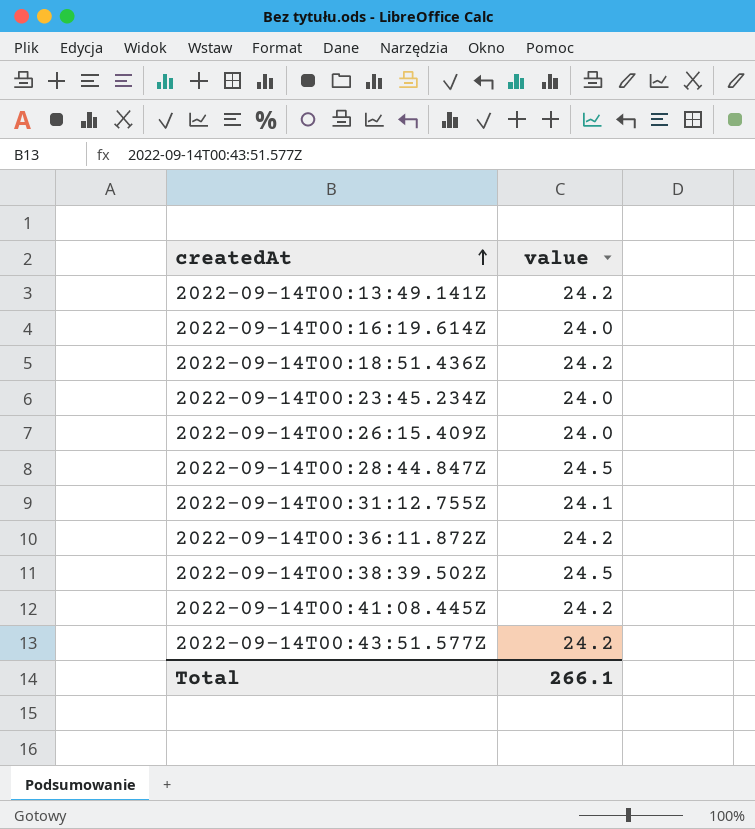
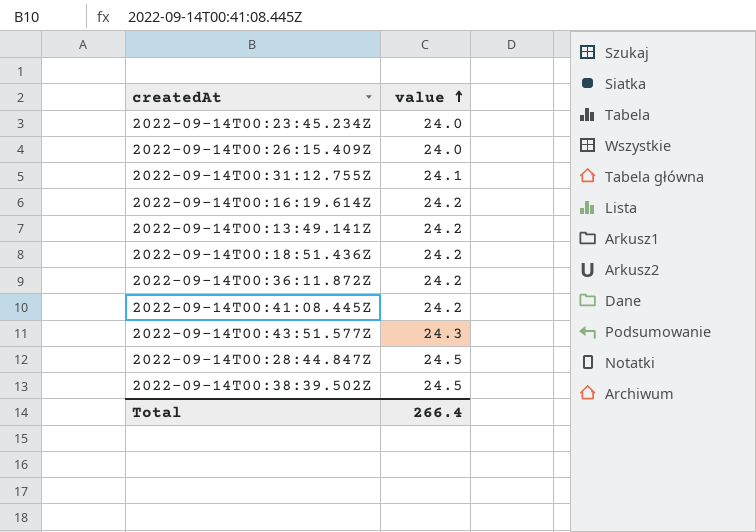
row order: createdAt ascending -> value ascending
2022-09-14T00:16:19.614Z | value: 24.0 -> 24.2
2022-09-14T00:43:51.577Z | value: 24.2 -> 24.3
Total | value: 266.1 -> 266.4

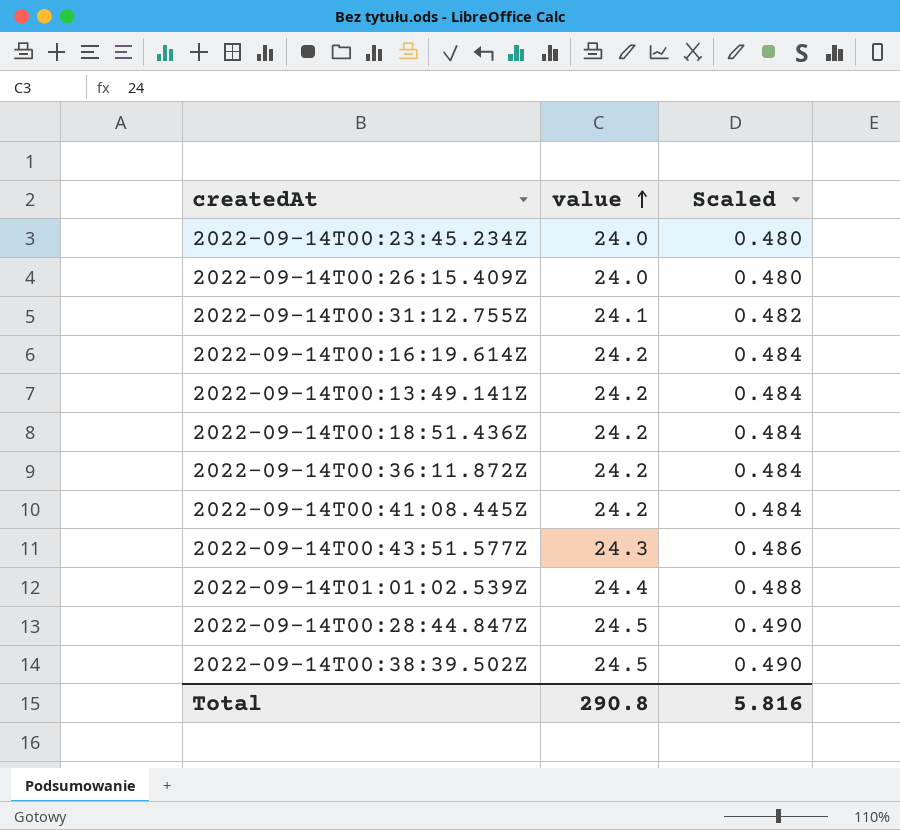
column Scaled | formula: none -> [value] * 0.02
row 2022-09-14T01:01:02.539Z: none -> 24.4 | 0.488
Total | value: 266.4 -> 290.8

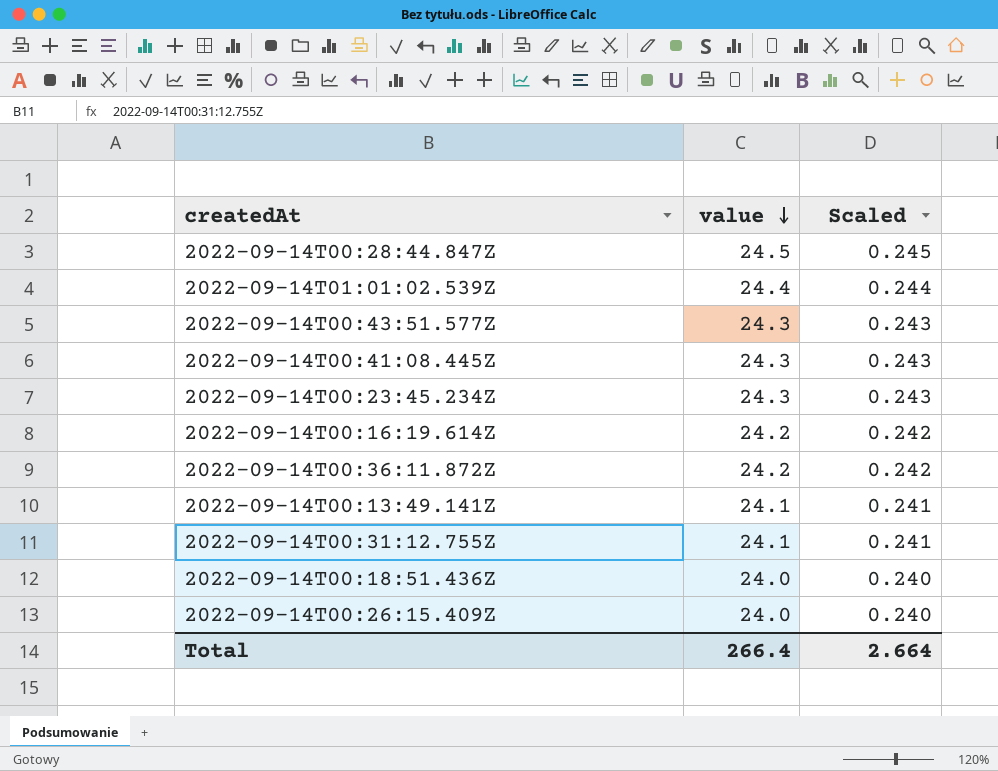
row order: value ascending -> value descending
column Scaled | formula: [value] * 0.02 -> [value] * 0.01
row 2022-09-14T00:38:39.502Z: 24.5 | 0.490 -> none
2022-09-14T00:41:08.445Z | value: 24.2 -> 24.3
2022-09-14T00:23:45.234Z | value: 24.0 -> 24.3
2022-09-14T00:13:49.141Z | value: 24.2 -> 24.1
2022-09-14T00:18:51.436Z | value: 24.2 -> 24.0
Total | value: 290.8 -> 266.4
Total | Scaled: 5.816 -> 2.664

